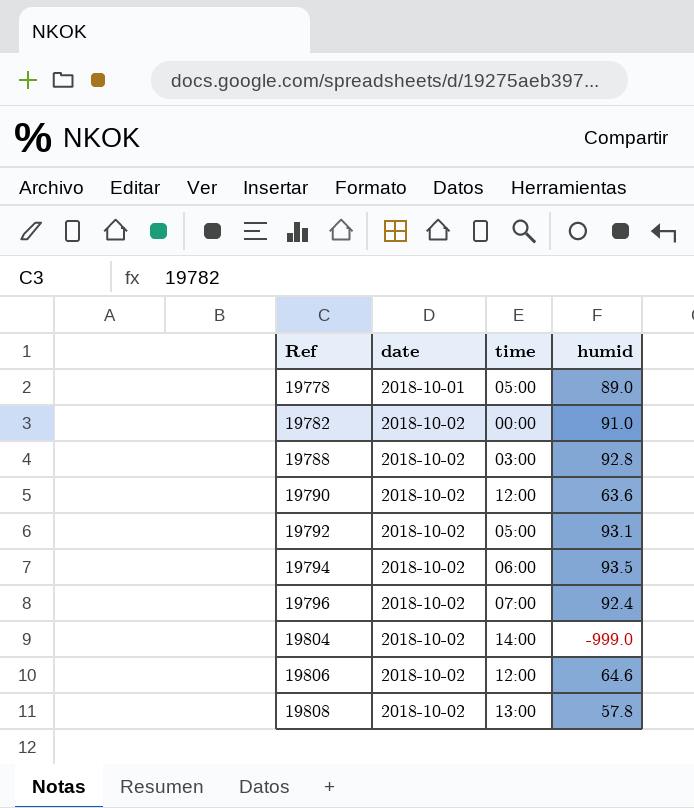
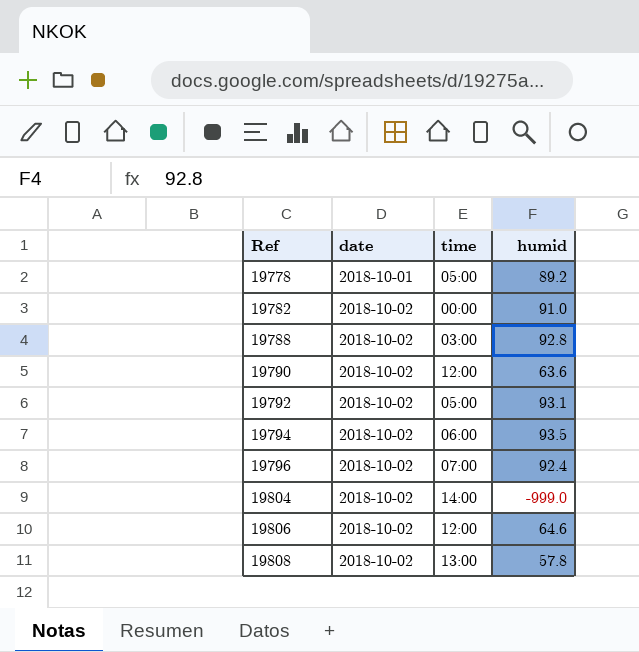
19778 | humid: 89.0 -> 89.2

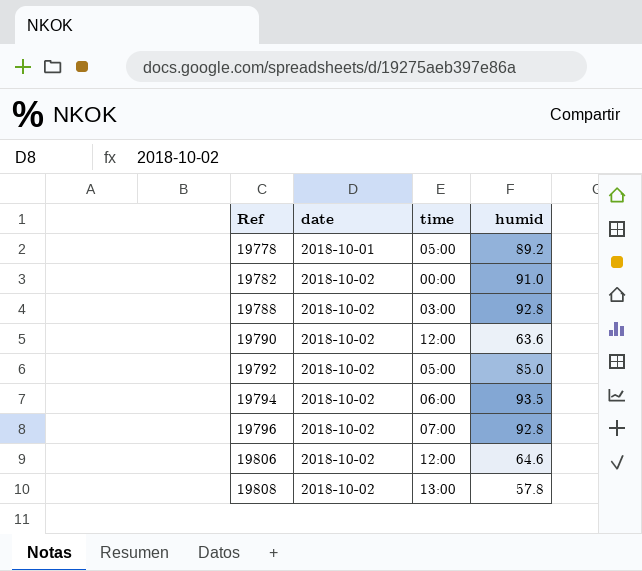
row 19804: 2018-10-02 | 14:00 | -999.0 -> none
19792 | humid: 93.1 -> 85.0
19796 | humid: 92.4 -> 92.8

